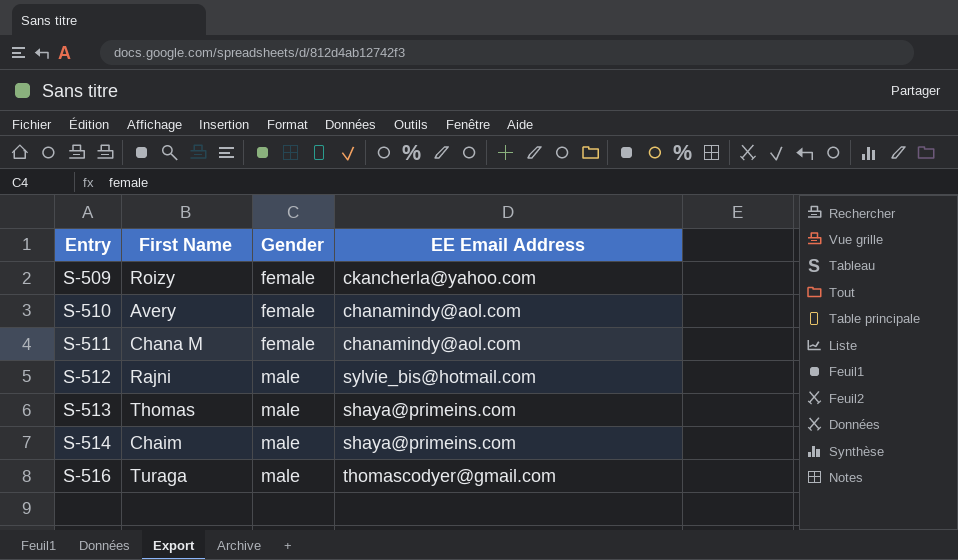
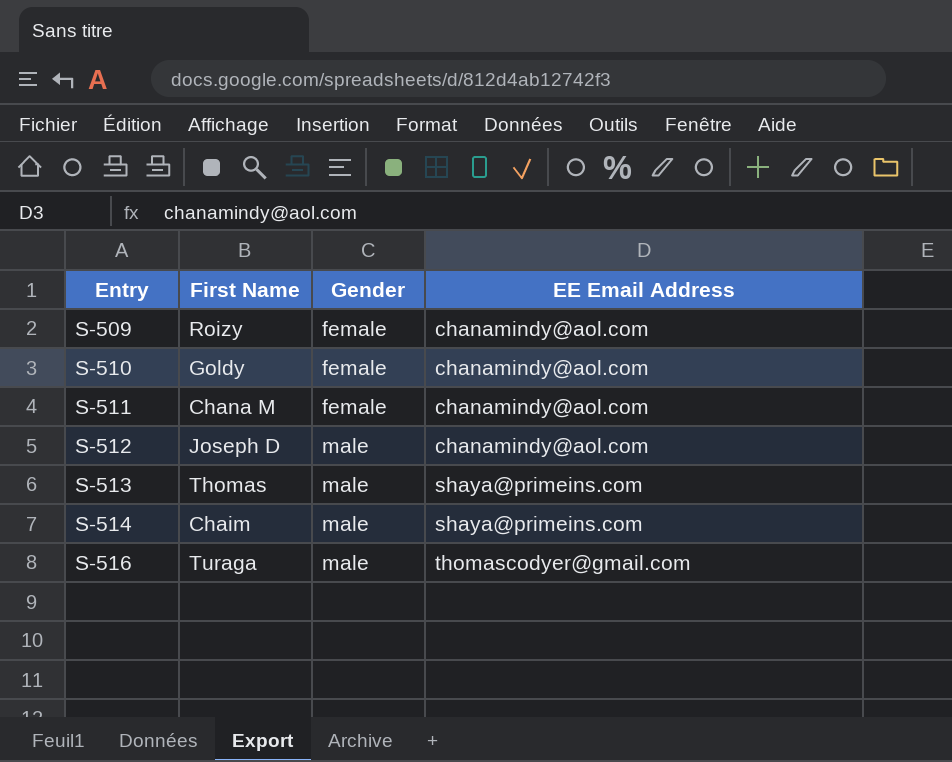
S-509 | EE Email Address: ckancherla@yahoo.com -> chanamindy@aol.com
S-510 | First Name: Avery -> Goldy
S-512 | First Name: Rajni -> Joseph D
S-512 | EE Email Address: sylvie_bis@hotmail.com -> chanamindy@aol.com

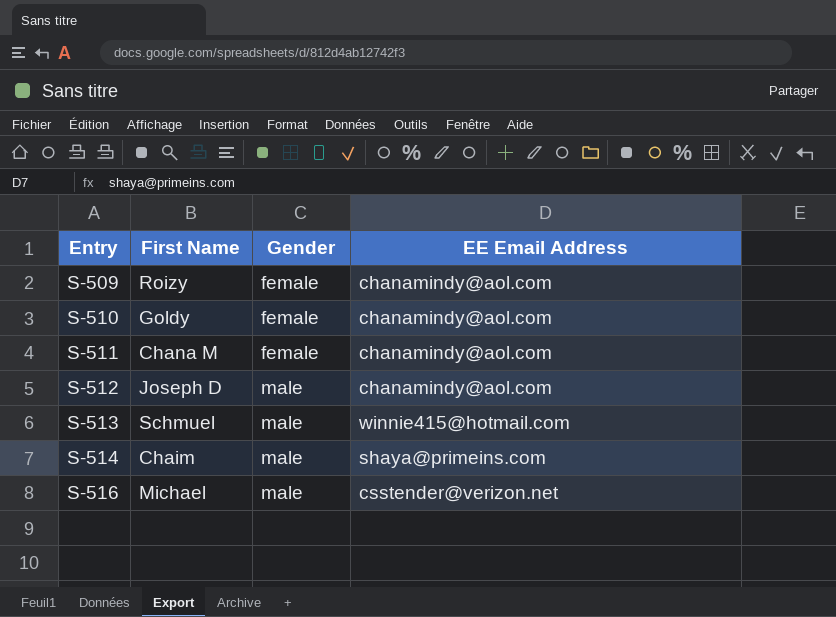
S-513 | First Name: Thomas -> Schmuel
S-513 | EE Email Address: shaya@primeins.com -> winnie415@hotmail.com
S-516 | First Name: Turaga -> Michael
S-516 | EE Email Address: thomascodyer@gmail.com -> csstender@verizon.net

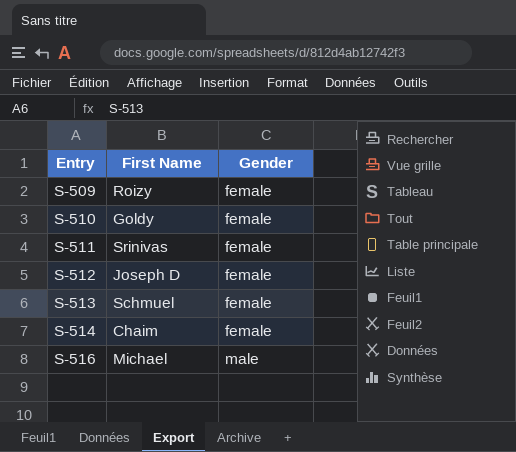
column EE Email Address | position: 4 -> none
S-511 | First Name: Chana M -> Srinivas
S-512 | Gender: male -> female
S-513 | Gender: male -> female
S-514 | Gender: male -> female

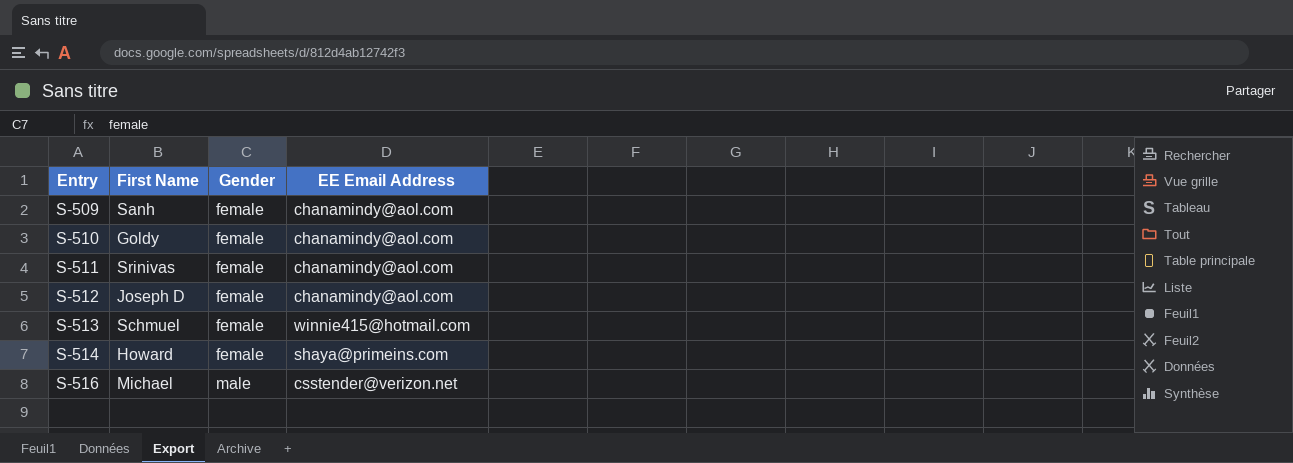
column EE Email Address | position: none -> 4
S-509 | First Name: Roizy -> Sanh
S-514 | First Name: Chaim -> Howard

